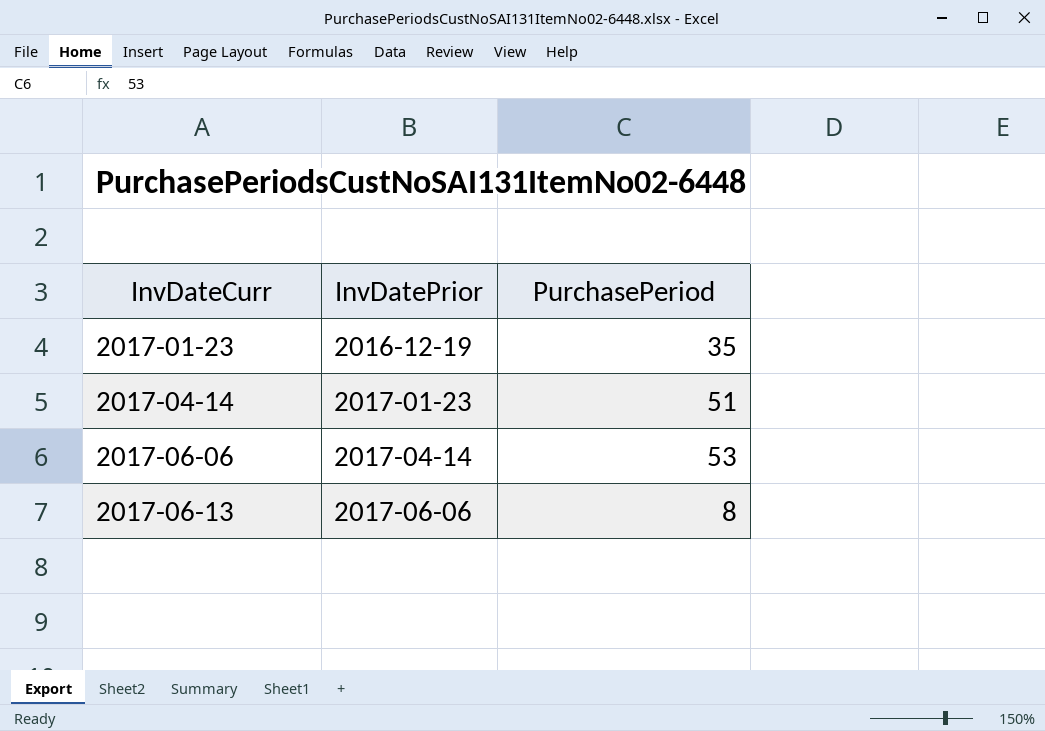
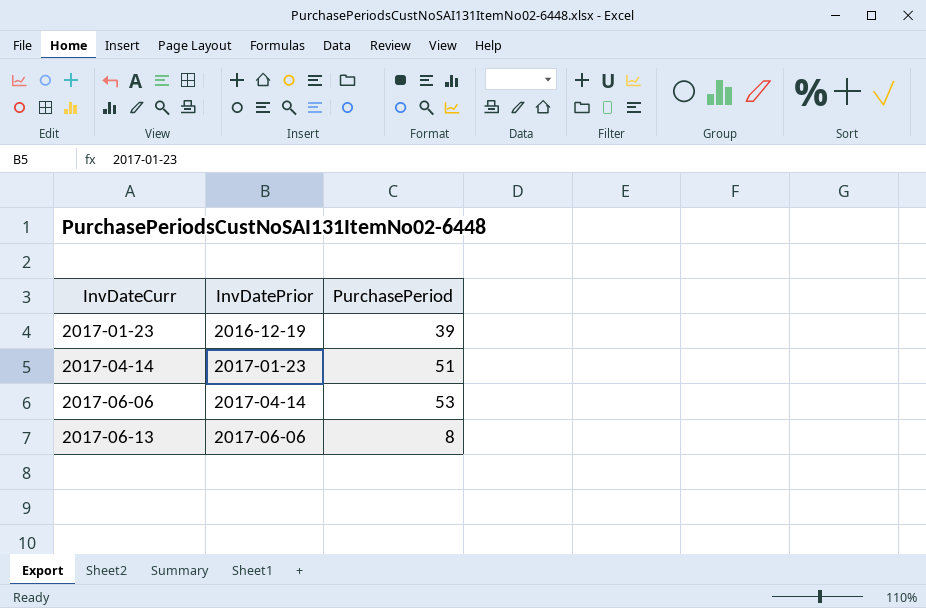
2017-01-23 | PurchasePeriod: 35 -> 39

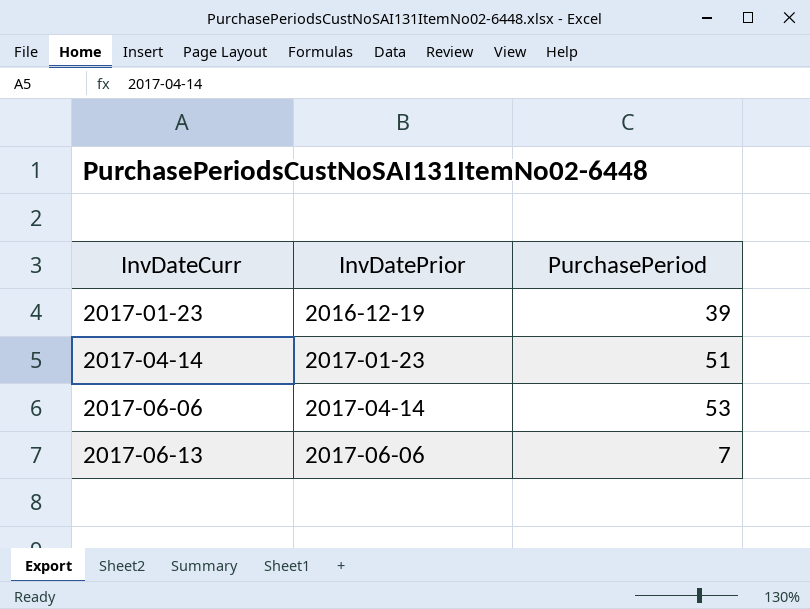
2017-06-13 | PurchasePeriod: 8 -> 7

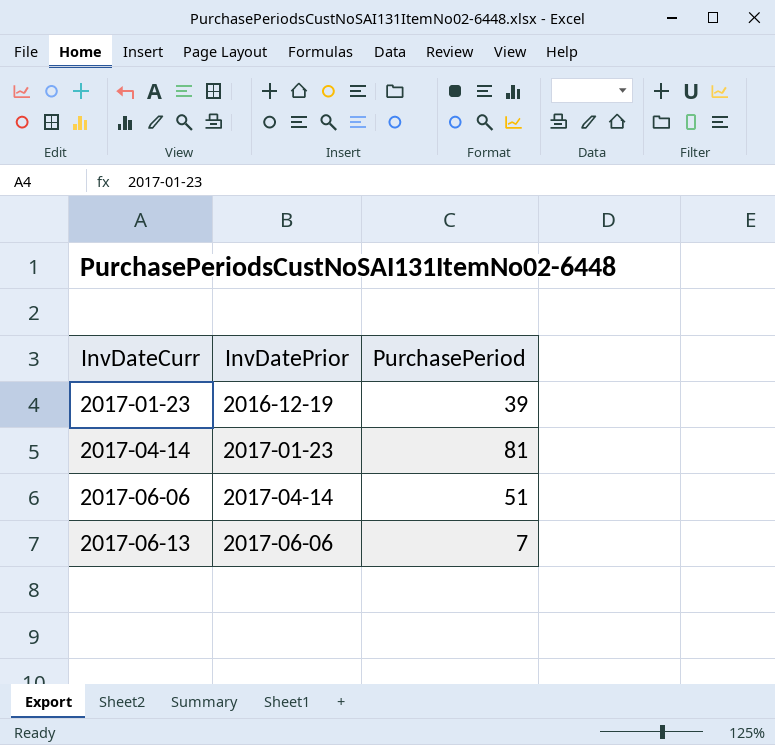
2017-04-14 | PurchasePeriod: 51 -> 81
2017-06-06 | PurchasePeriod: 53 -> 51

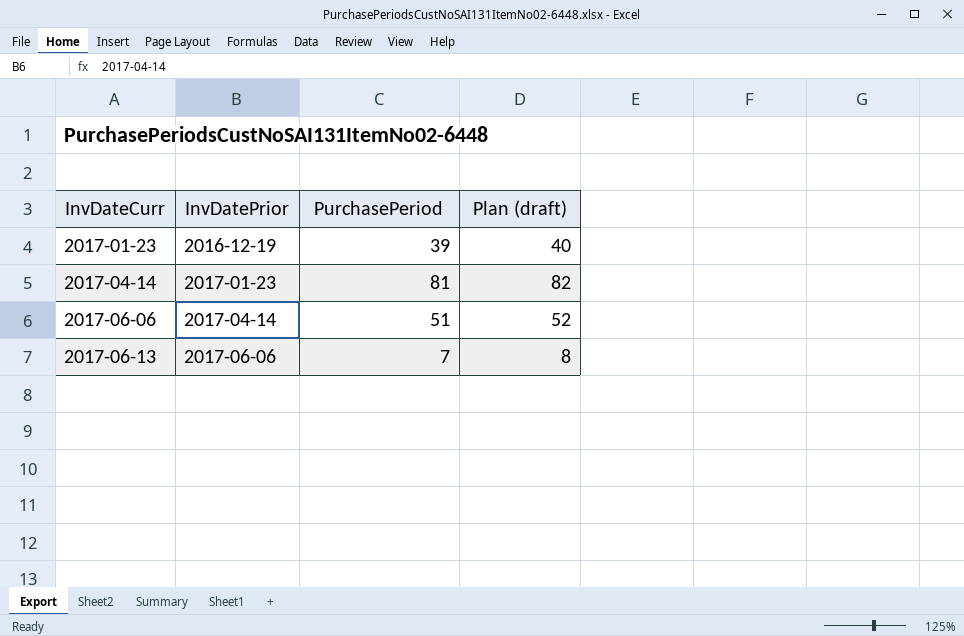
column Plan (draft) | formula: none -> [PurchasePeriod] + 1

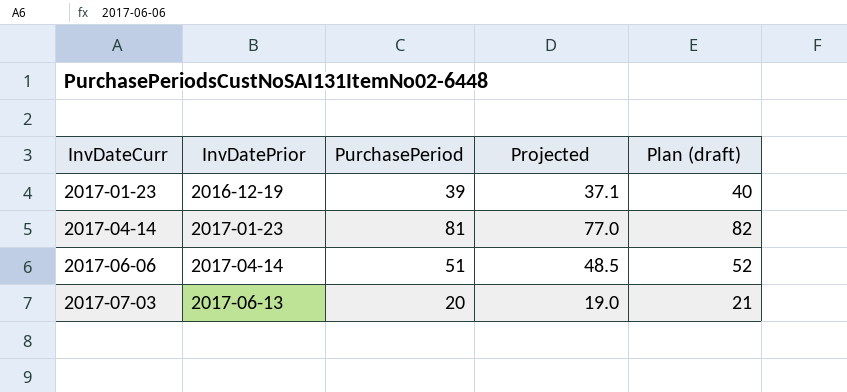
column Projected | formula: none -> [PurchasePeriod] * 0.95
row 2017-06-13: 2017-06-06 | 7 | 8 -> none
row 2017-07-03: none -> 2017-06-13 | 20 | 19.0 | 21

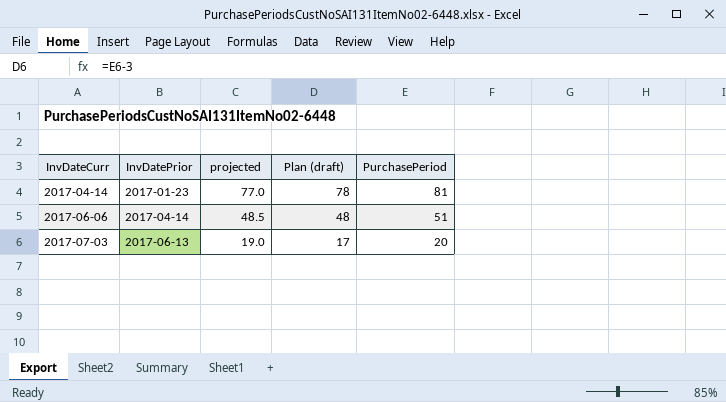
column name: Projected -> projected
column Plan (draft) | formula: [PurchasePeriod] + 1 -> [PurchasePeriod] - 3
column PurchasePeriod | position: 3 -> 5
row 2017-01-23: 2016-12-19 | 39 | 37.1 | 40 -> none

